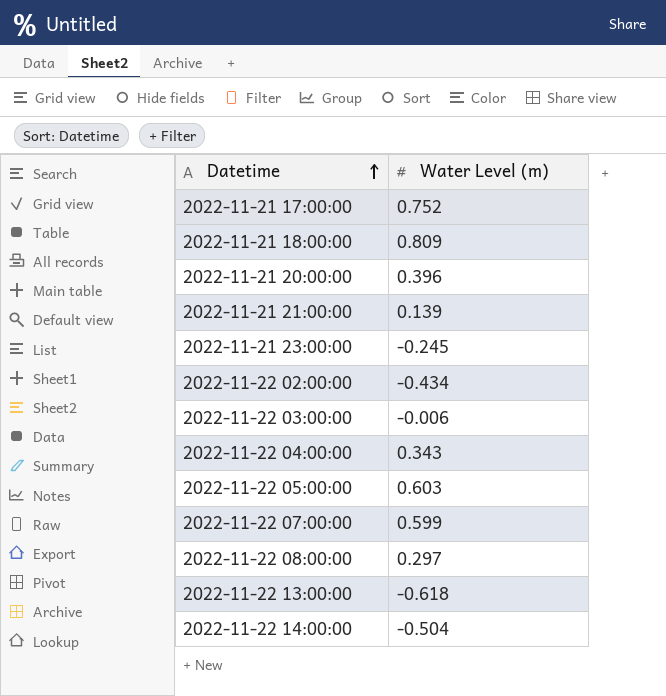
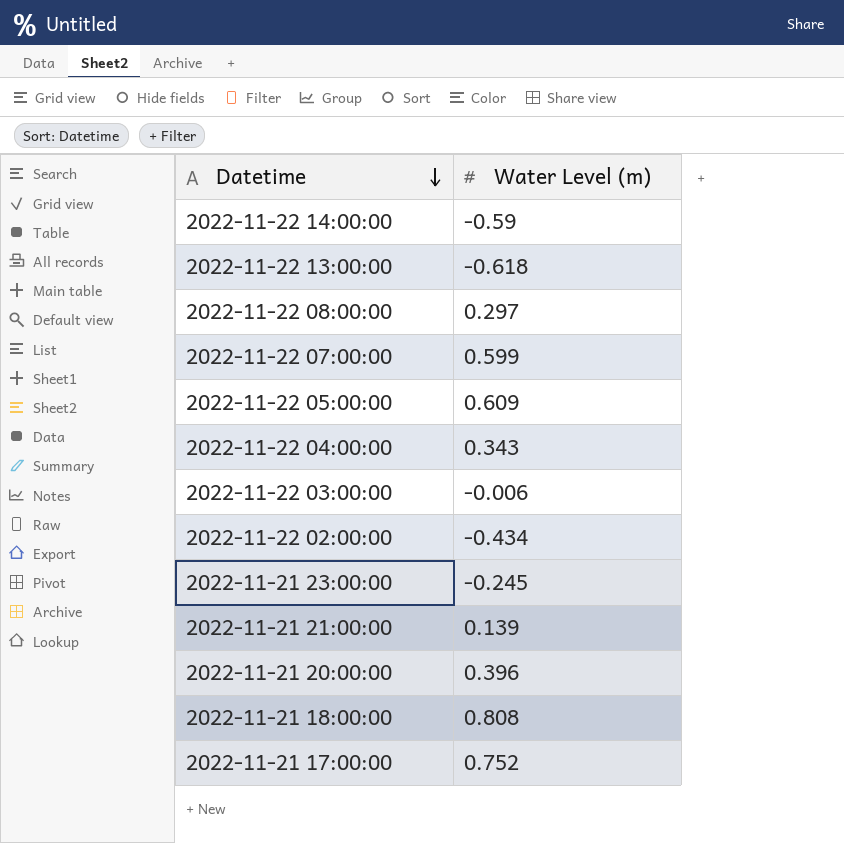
row order: Datetime ascending -> Datetime descending
2022-11-22 14:00:00 | Water Level (m): -0.504 -> -0.59
2022-11-22 05:00:00 | Water Level (m): 0.603 -> 0.609
2022-11-21 18:00:00 | Water Level (m): 0.809 -> 0.808

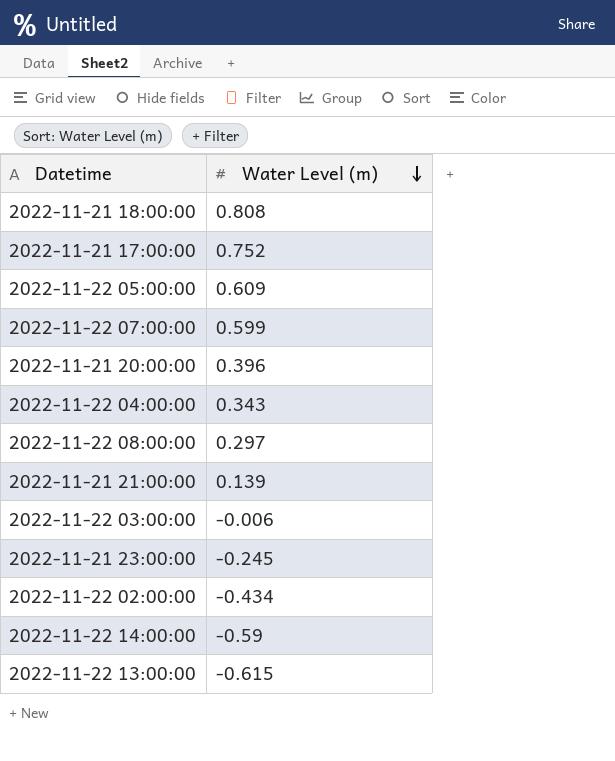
row order: Datetime descending -> Water Level (m) descending
2022-11-22 13:00:00 | Water Level (m): -0.618 -> -0.615

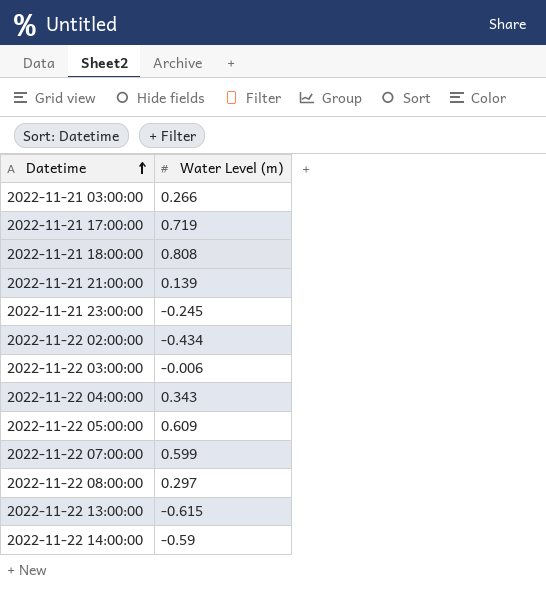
row order: Water Level (m) descending -> Datetime ascending
row 2022-11-21 20:00:00: 0.396 -> none
row 2022-11-21 03:00:00: none -> 0.266
2022-11-21 17:00:00 | Water Level (m): 0.752 -> 0.719

